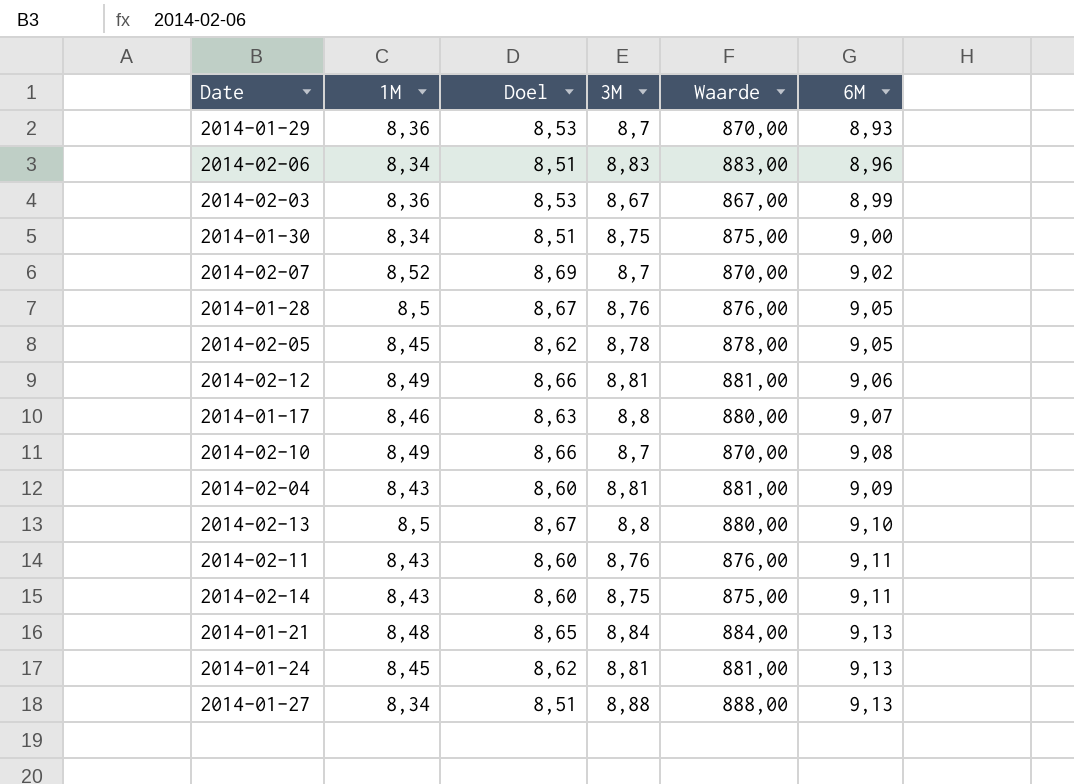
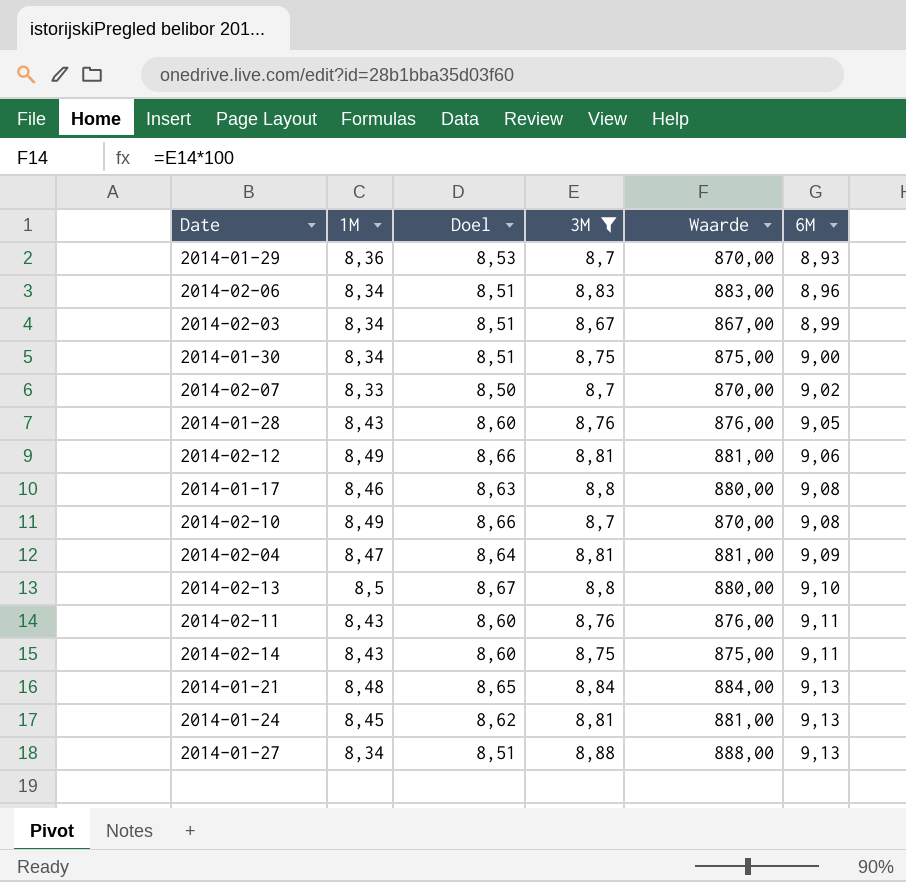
filter: none -> 3M != 8,78
2014-02-03 | 1M: 8,36 -> 8,34
2014-02-03 | Doel: 8,53 -> 8,51
2014-02-07 | 1M: 8,52 -> 8,33
2014-02-07 | Doel: 8,69 -> 8,50
2014-01-28 | 1M: 8,5 -> 8,43
2014-01-28 | Doel: 8,67 -> 8,60
2014-01-17 | 6M: 9,07 -> 9,08
2014-02-04 | 1M: 8,43 -> 8,47
2014-02-04 | Doel: 8,60 -> 8,64

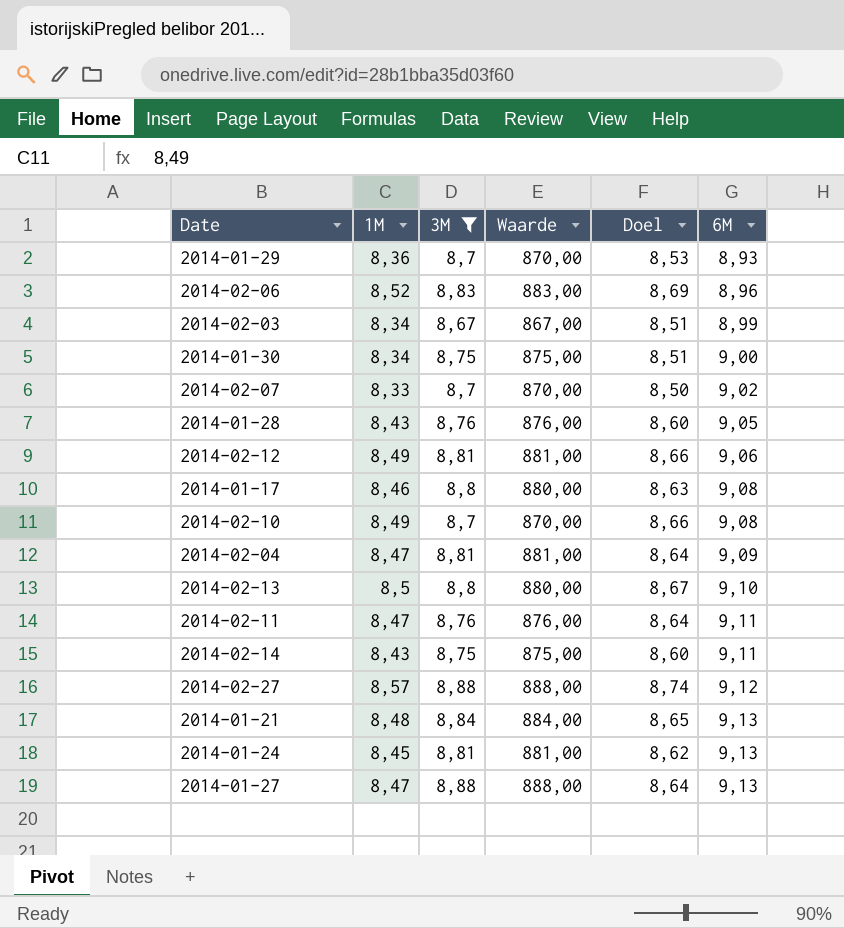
column Doel | position: 3 -> 5
2014-02-06 | 1M: 8,34 -> 8,52
2014-02-06 | Doel: 8,51 -> 8,69
2014-02-11 | 1M: 8,43 -> 8,47
2014-02-11 | Doel: 8,60 -> 8,64
row 2014-02-27: none -> 8,57 | 8,88 | 888,00 | 8,74 | 9,12
2014-01-27 | 1M: 8,34 -> 8,47
2014-01-27 | Doel: 8,51 -> 8,64

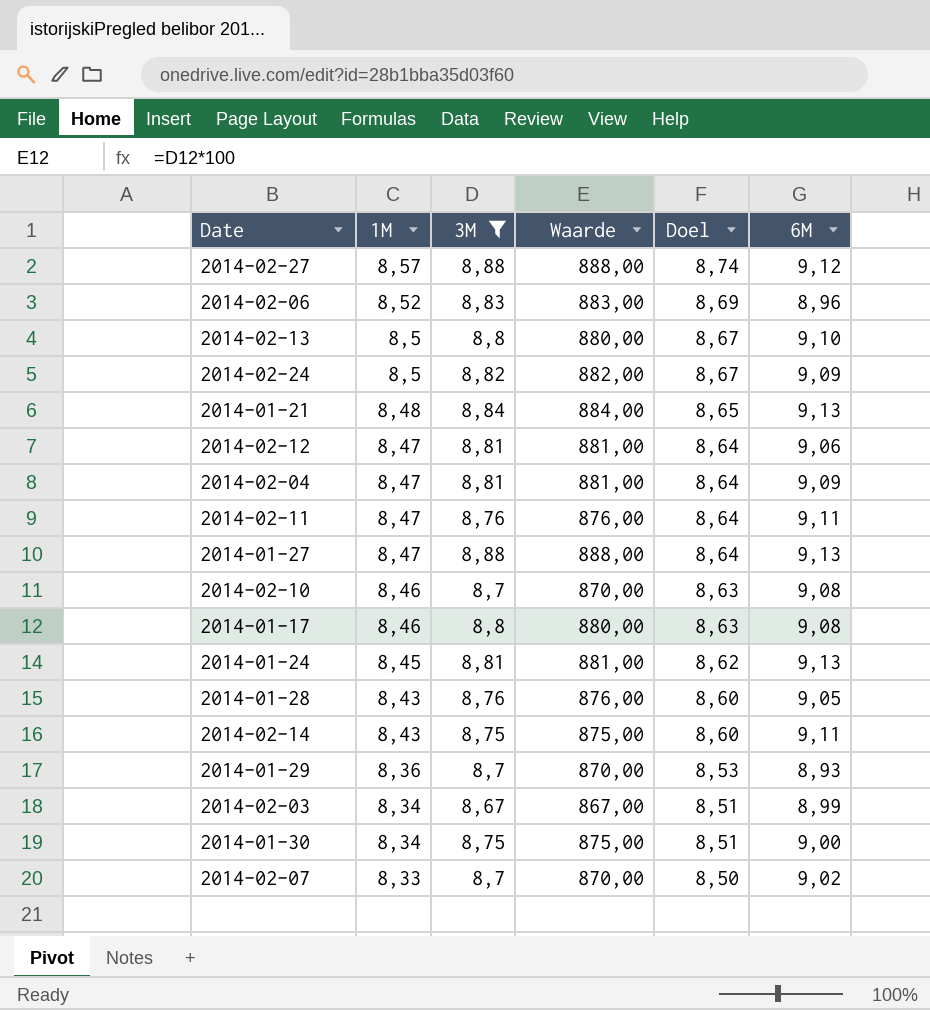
row order: 6M ascending -> 1M descending
row 2014-02-24: none -> 8,5 | 8,82 | 882,00 | 8,67 | 9,09
2014-02-12 | 1M: 8,49 -> 8,47
2014-02-12 | Doel: 8,66 -> 8,64
2014-02-10 | 1M: 8,49 -> 8,46
2014-02-10 | Doel: 8,66 -> 8,63

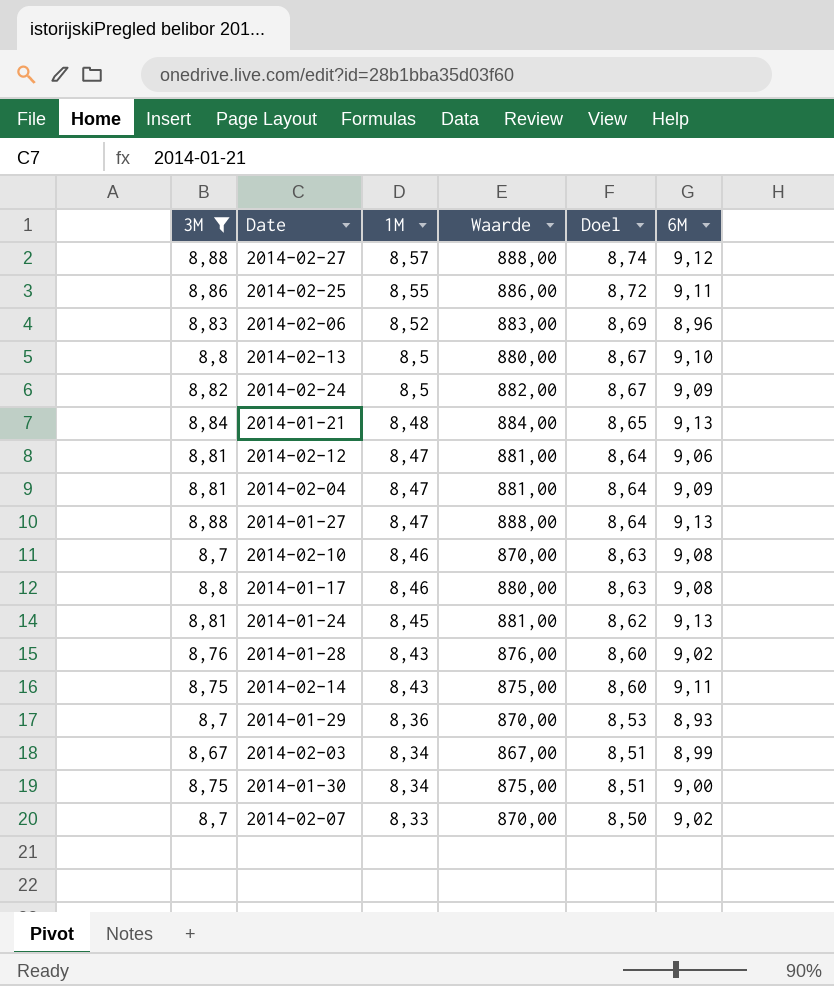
column 3M | position: 3 -> 1
row 2014-02-11: 8,47 | 8,76 | 876,00 | 8,64 | 9,11 -> none
row 2014-02-25: none -> 8,86 | 8,55 | 886,00 | 8,72 | 9,11
2014-01-28 | 6M: 9,05 -> 9,02

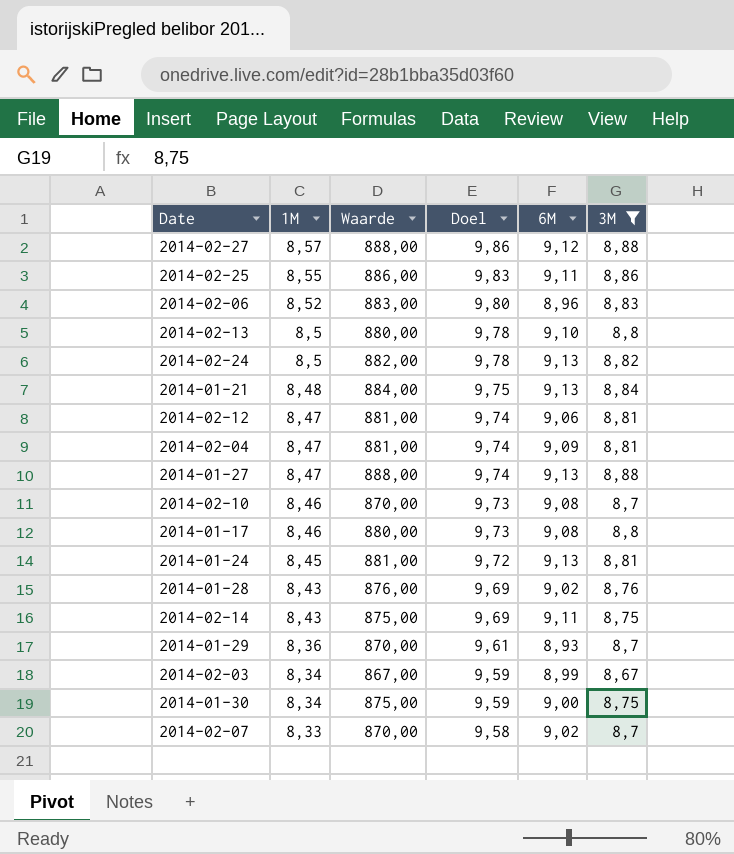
column Doel | formula: [1M] * 1,02 -> [1M] * 1,15
column 3M | position: 1 -> 6
2014-02-24 | 6M: 9,09 -> 9,13

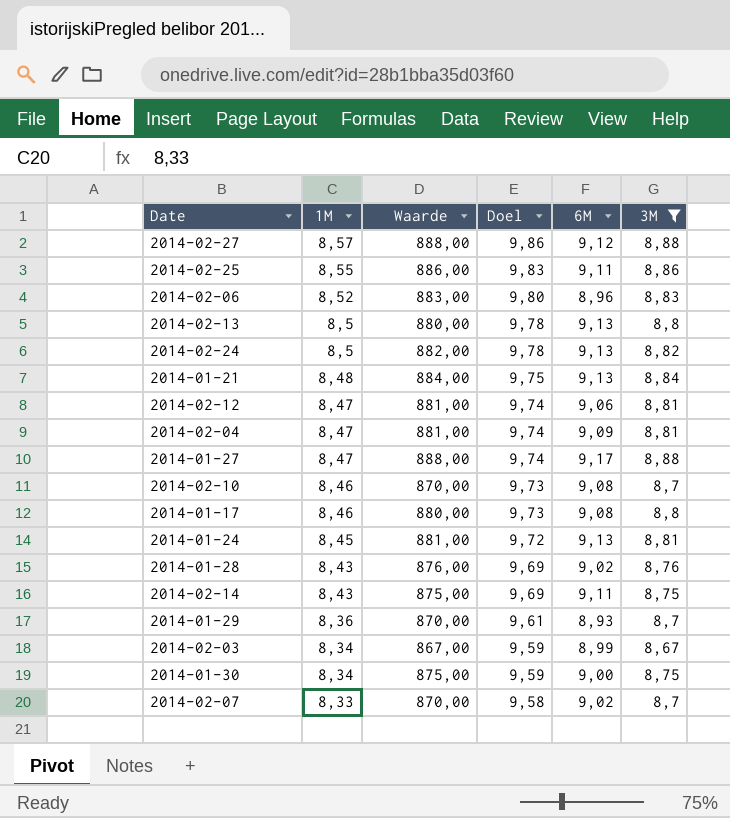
2014-02-13 | 6M: 9,10 -> 9,13
2014-01-27 | 6M: 9,13 -> 9,17

